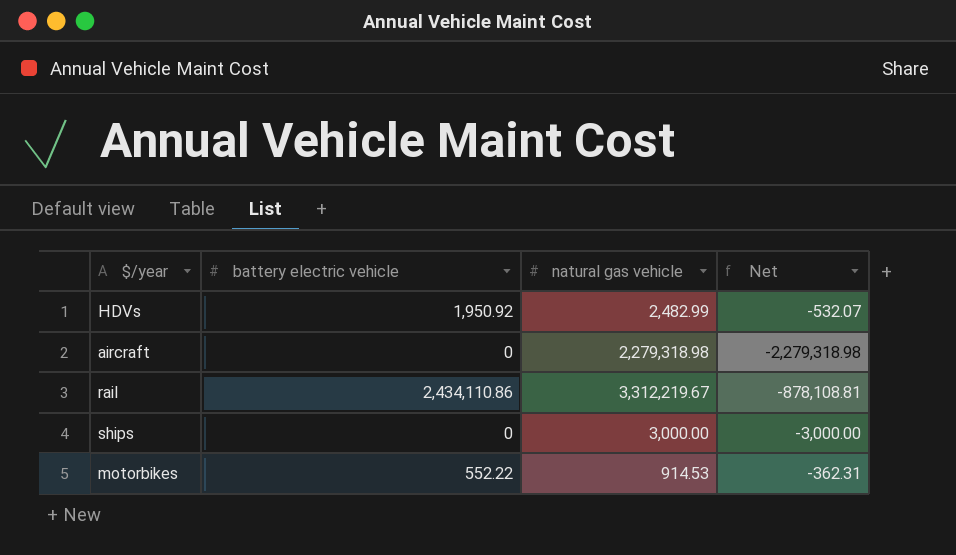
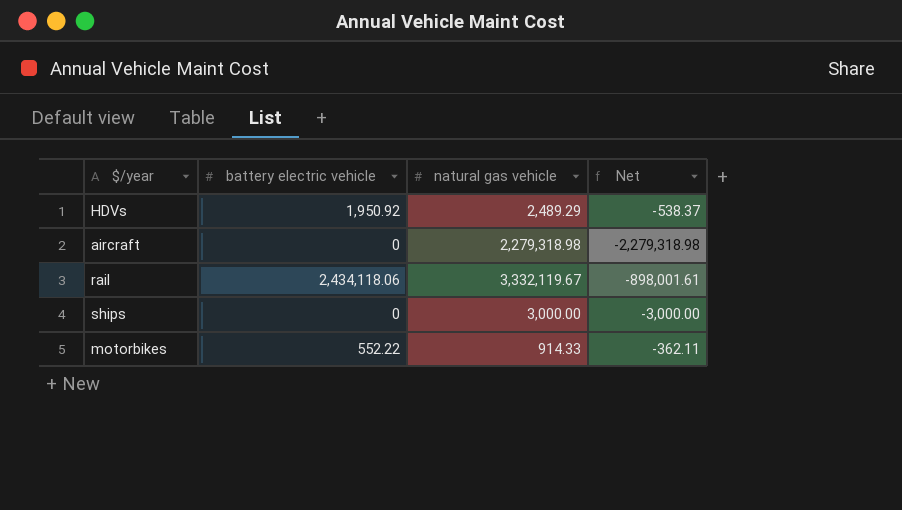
HDVs | natural gas vehicle: 2,482.99 -> 2,489.29
HDVs | Net: -532.07 -> -538.37
rail | battery electric vehicle: 2,434,110.86 -> 2,434,118.06
rail | natural gas vehicle: 3,312,219.67 -> 3,332,119.67
rail | Net: -878,108.81 -> -898,001.61
motorbikes | natural gas vehicle: 914.53 -> 914.33
motorbikes | Net: -362.31 -> -362.11

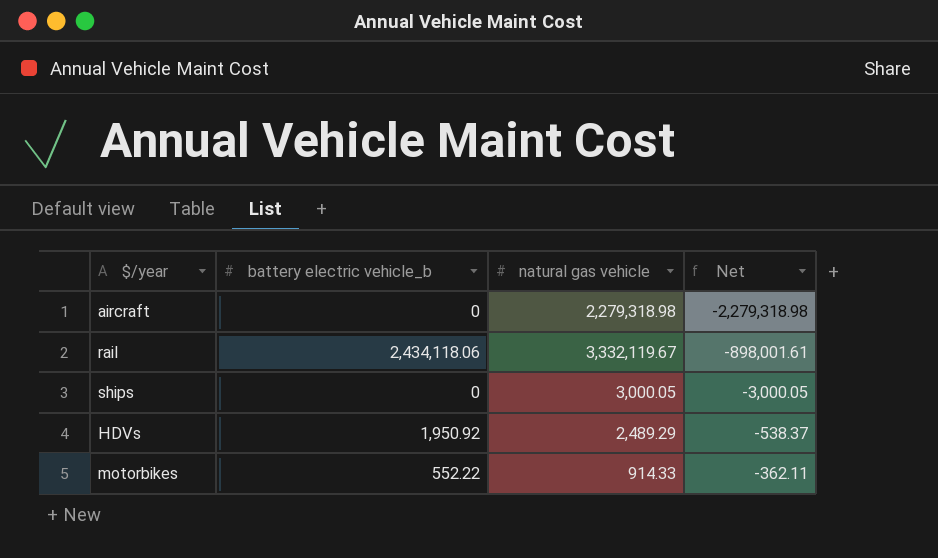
row order: none -> Net ascending
column name: battery electric vehicle -> battery electric vehicle_b
ships | natural gas vehicle: 3,000.00 -> 3,000.05
ships | Net: -3,000.00 -> -3,000.05

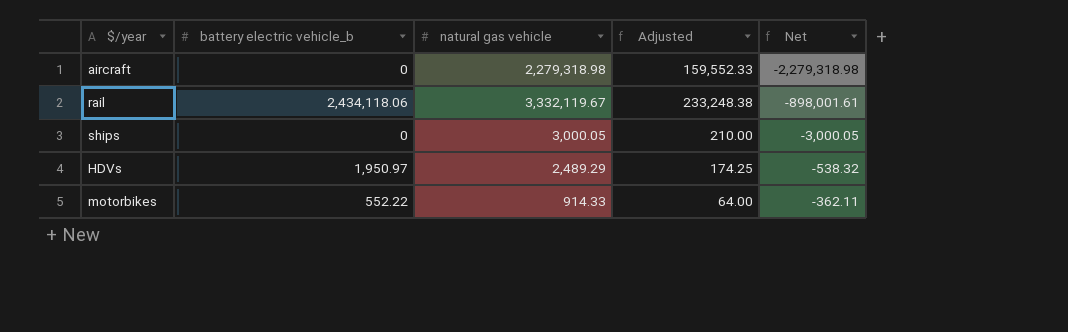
column Adjusted | formula: none -> [natural gas vehicle] * 0.07
HDVs | battery electric vehicle_b: 1,950.92 -> 1,950.97
HDVs | Net: -538.37 -> -538.32

